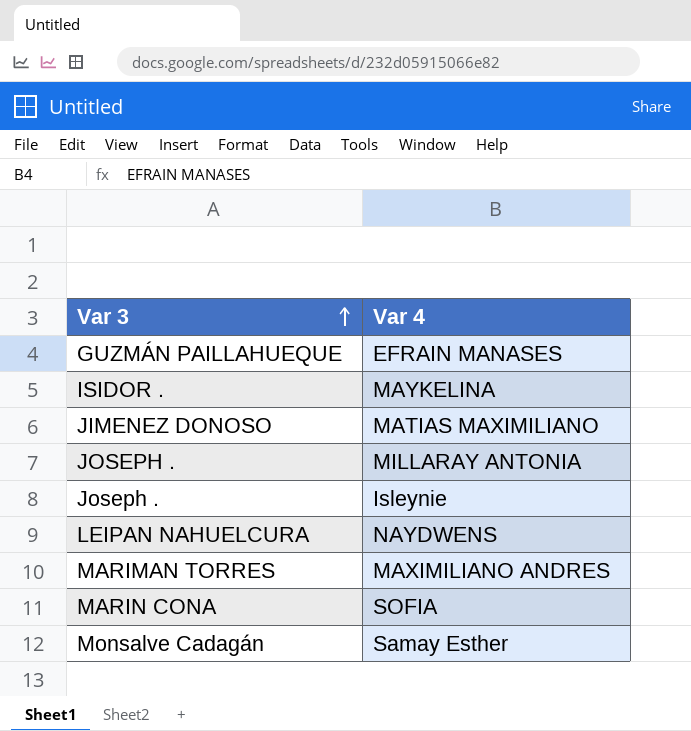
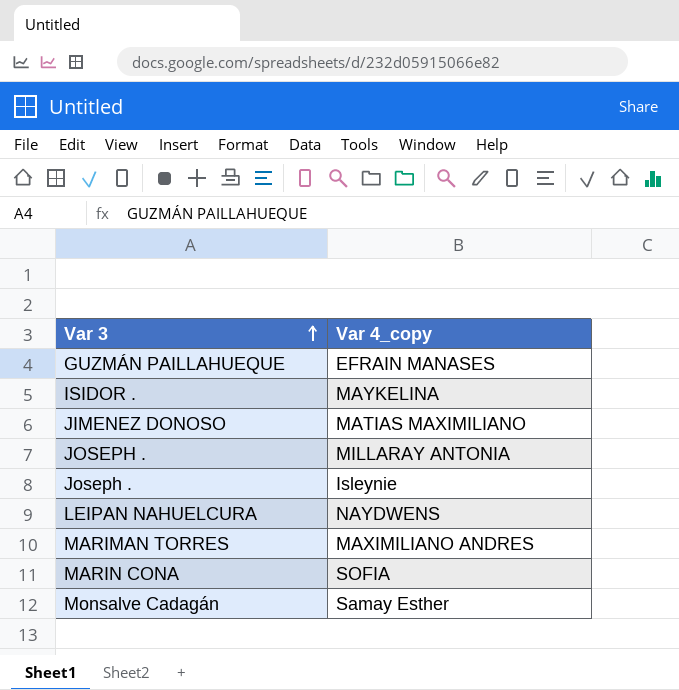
column name: Var 4 -> Var 4_copy

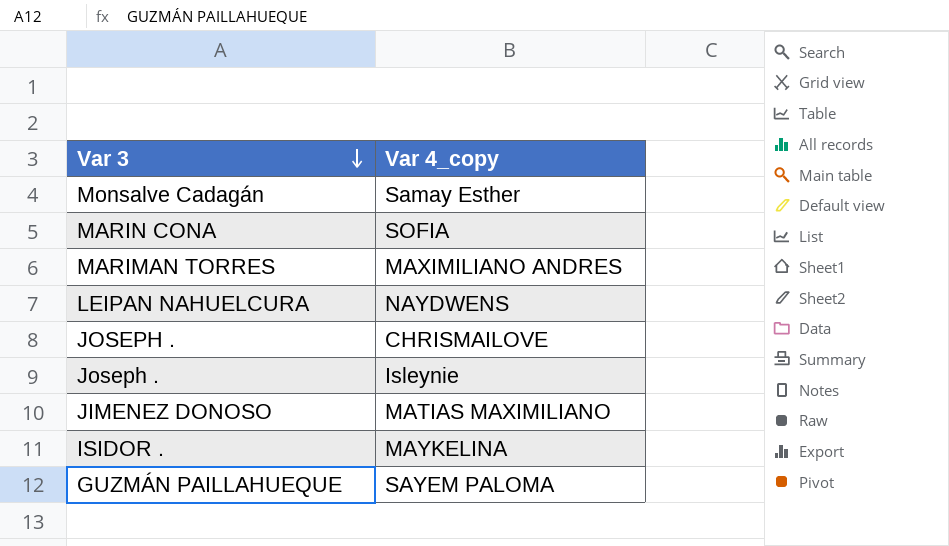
row order: Var 3 ascending -> Var 3 descending
JOSEPH . | Var 4_copy: MILLARAY ANTONIA -> CHRISMAILOVE
GUZMÁN PAILLAHUEQUE | Var 4_copy: EFRAIN MANASES -> SAYEM PALOMA

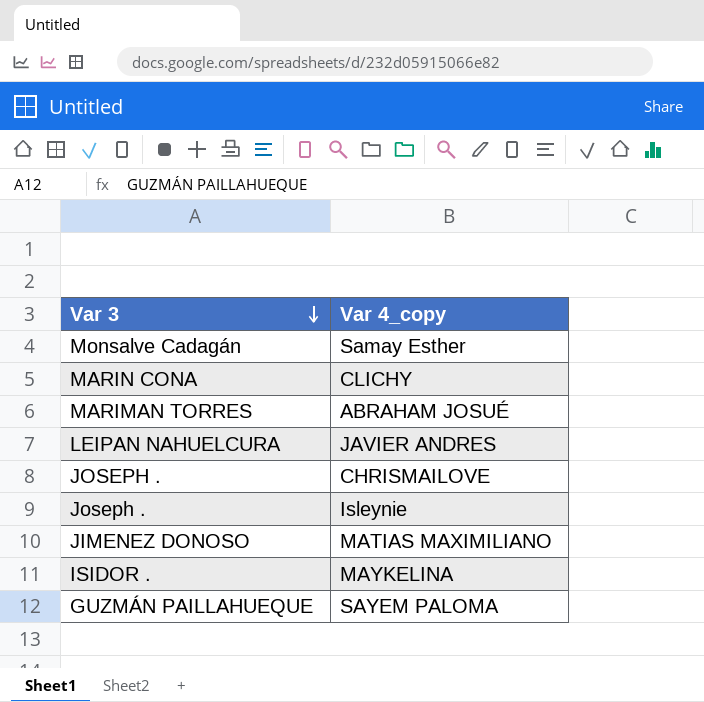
MARIN CONA | Var 4_copy: SOFIA -> CLICHY
MARIMAN TORRES | Var 4_copy: MAXIMILIANO ANDRES -> ABRAHAM JOSUÉ
LEIPAN NAHUELCURA | Var 4_copy: NAYDWENS -> JAVIER ANDRES

